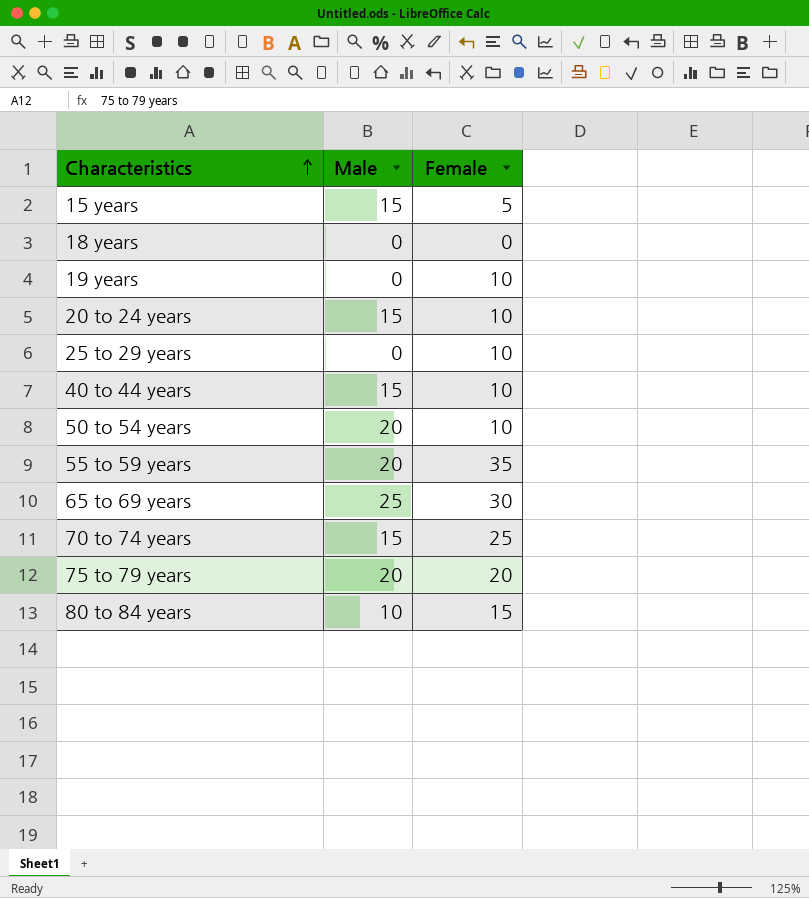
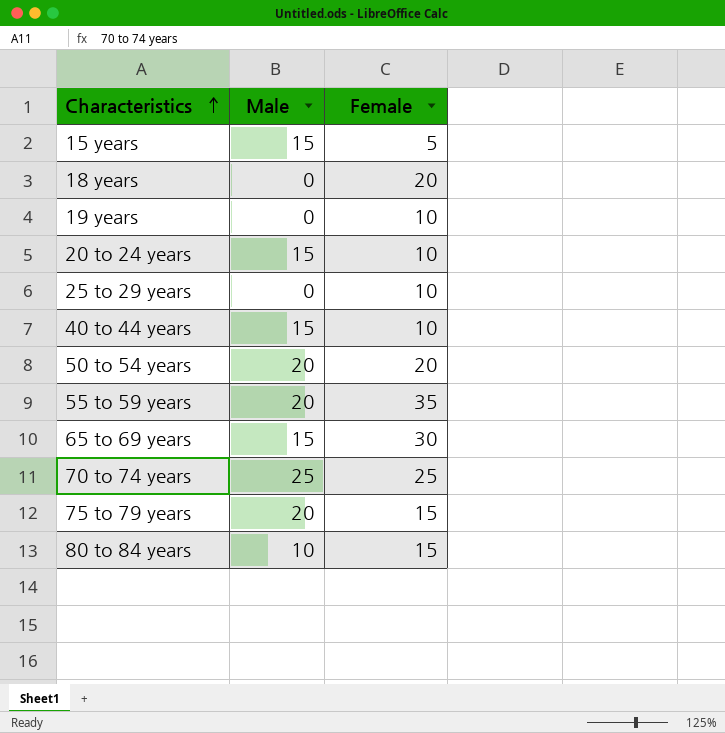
18 years | Female: 0 -> 20
50 to 54 years | Female: 10 -> 20
65 to 69 years | Male: 25 -> 15
70 to 74 years | Male: 15 -> 25
75 to 79 years | Female: 20 -> 15

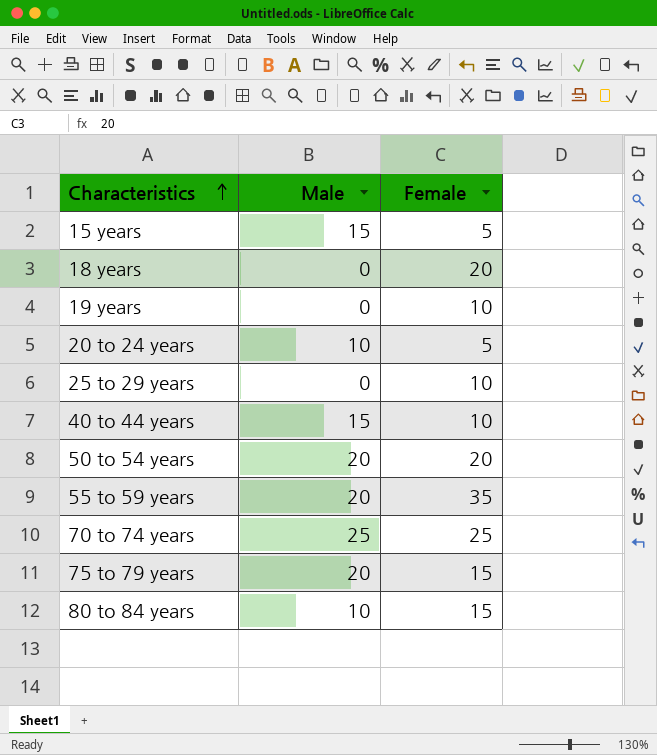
row 65 to 69 years: 15 | 30 -> none
20 to 24 years | Male: 15 -> 10
20 to 24 years | Female: 10 -> 5

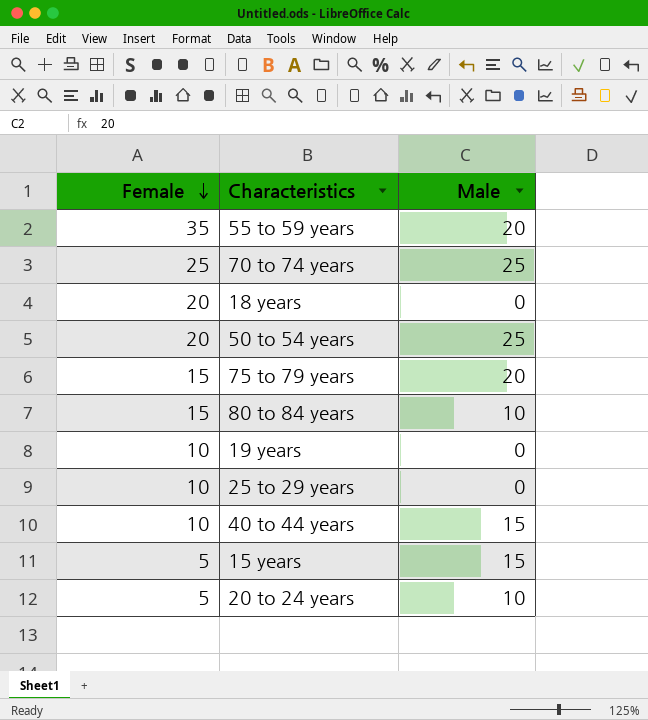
row order: Characteristics ascending -> Female descending
column Female | position: 3 -> 1
50 to 54 years | Male: 20 -> 25

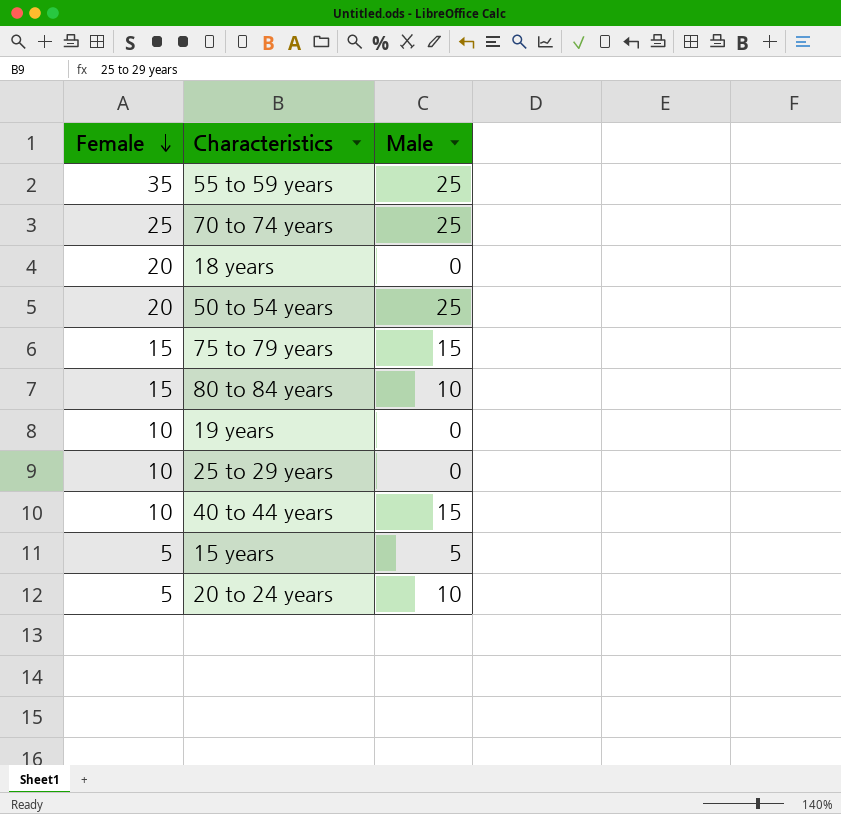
55 to 59 years | Male: 20 -> 25
75 to 79 years | Male: 20 -> 15
15 years | Male: 15 -> 5

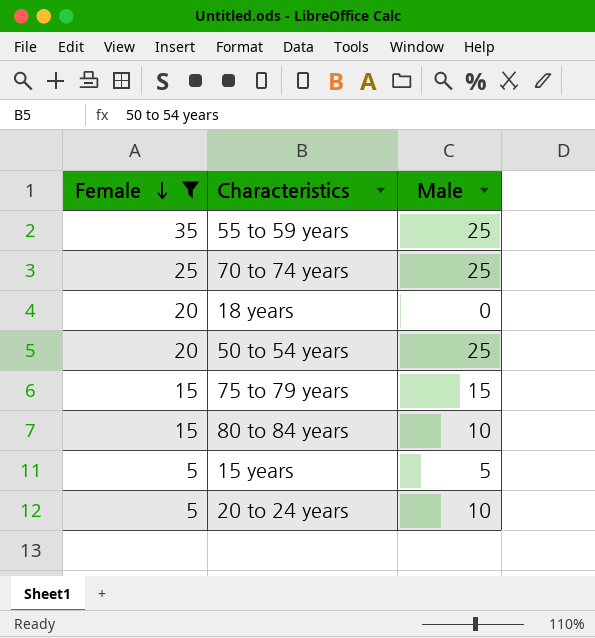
filter: none -> Female != 10

